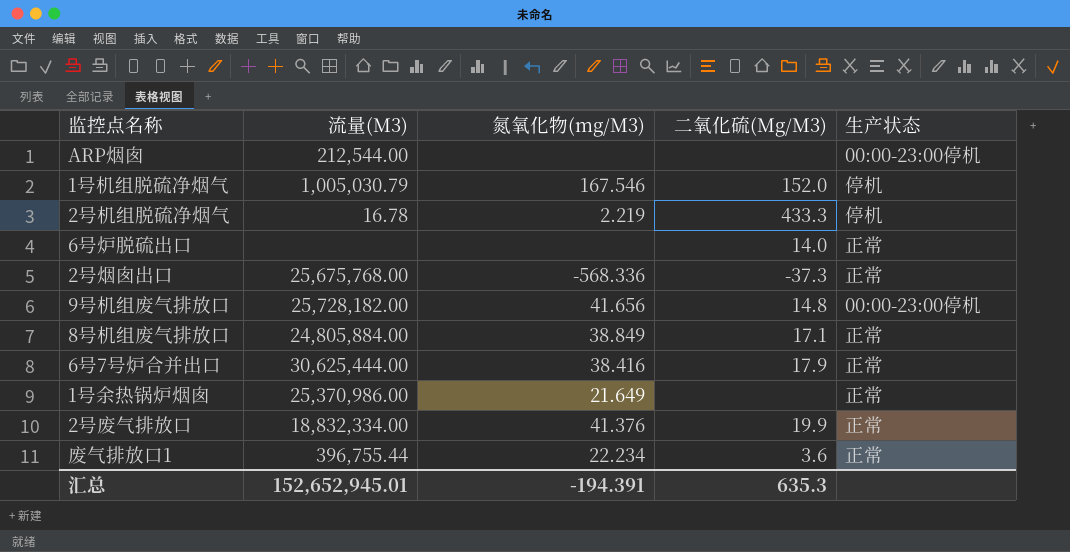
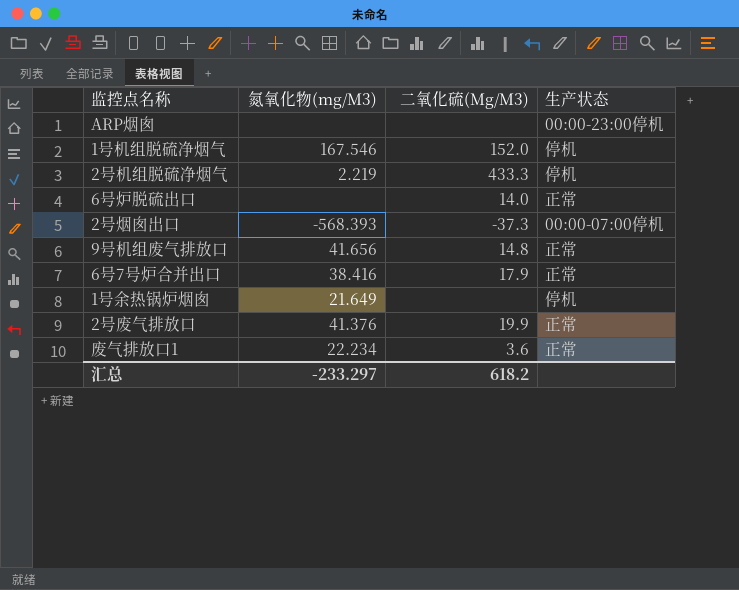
column 流量(M3) | position: 2 -> none
row 8号机组废气排放口: 24,805,884.00 | 38.849 | 17.1 | 正常 -> none
2号烟囱出口 | 氮氧化物(mg/M3): -568.336 -> -568.393
2号烟囱出口 | 生产状态: 正常 -> 00:00-07:00停机
9号机组废气排放口 | 生产状态: 00:00-23:00停机 -> 正常
1号余热锅炉烟囱 | 生产状态: 正常 -> 停机
汇总 | 氮氧化物(mg/M3): -194.391 -> -233.297
汇总 | 二氧化硫(Mg/M3): 635.3 -> 618.2

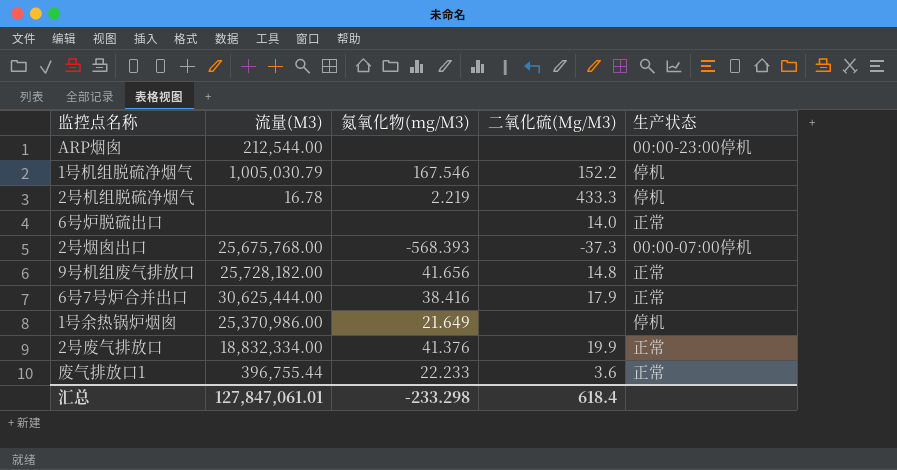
column 流量(M3) | position: none -> 2
1号机组脱硫净烟气 | 二氧化硫(Mg/M3): 152.0 -> 152.2
废气排放口1 | 氮氧化物(mg/M3): 22.234 -> 22.233
汇总 | 氮氧化物(mg/M3): -233.297 -> -233.298
汇总 | 二氧化硫(Mg/M3): 618.2 -> 618.4

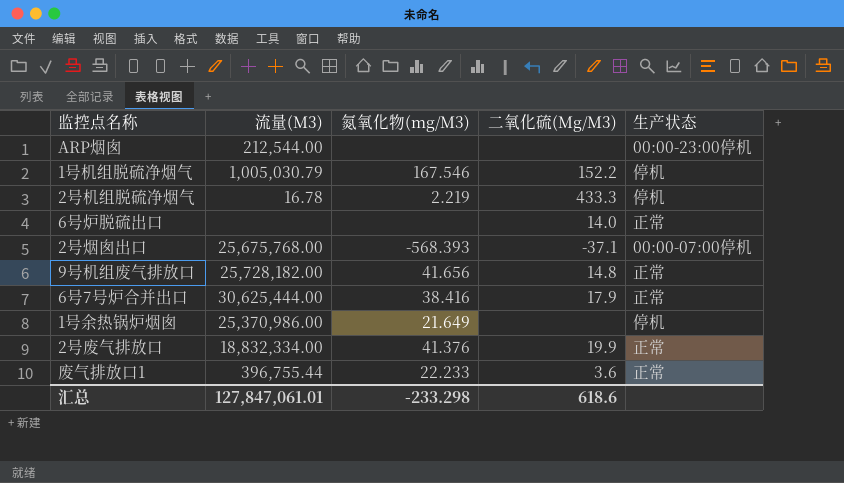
2号烟囱出口 | 二氧化硫(Mg/M3): -37.3 -> -37.1
汇总 | 二氧化硫(Mg/M3): 618.4 -> 618.6

